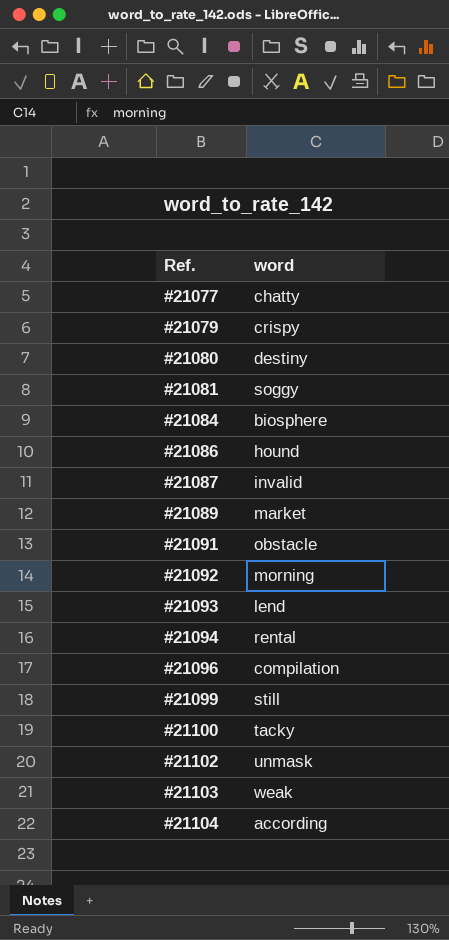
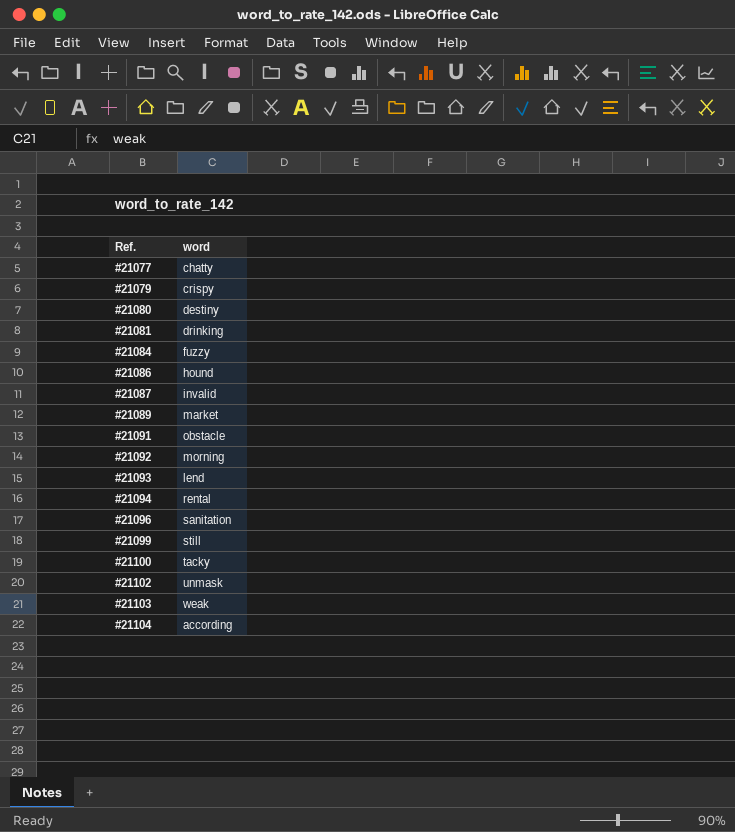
#21081 | word: soggy -> drinking
#21084 | word: biosphere -> fuzzy
#21096 | word: compilation -> sanitation

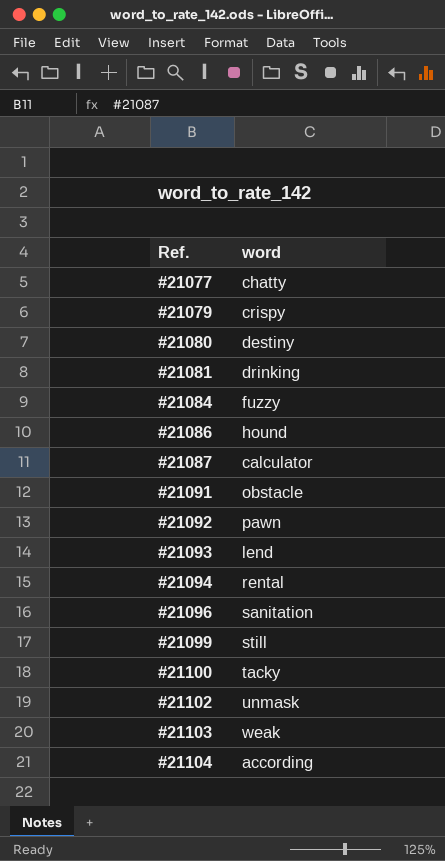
row #21089: market -> none
#21087 | word: invalid -> calculator
#21092 | word: morning -> pawn

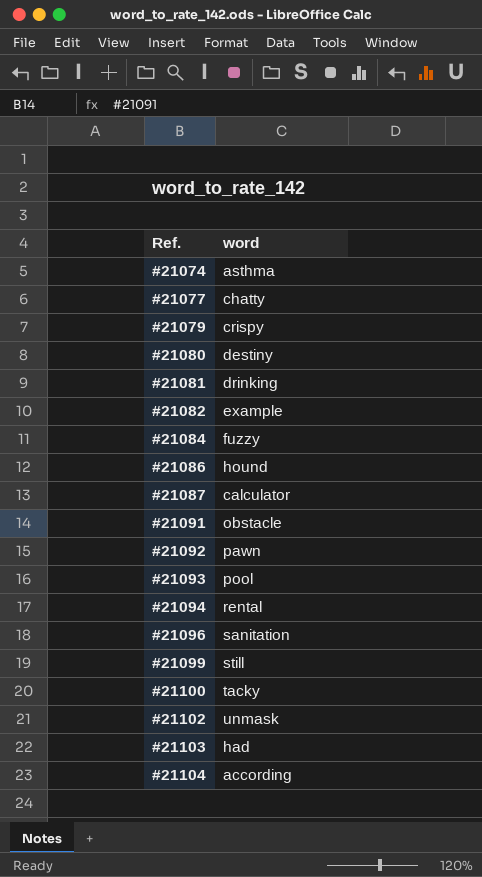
row #21074: none -> asthma
row #21082: none -> example
#21093 | word: lend -> pool
#21103 | word: weak -> had

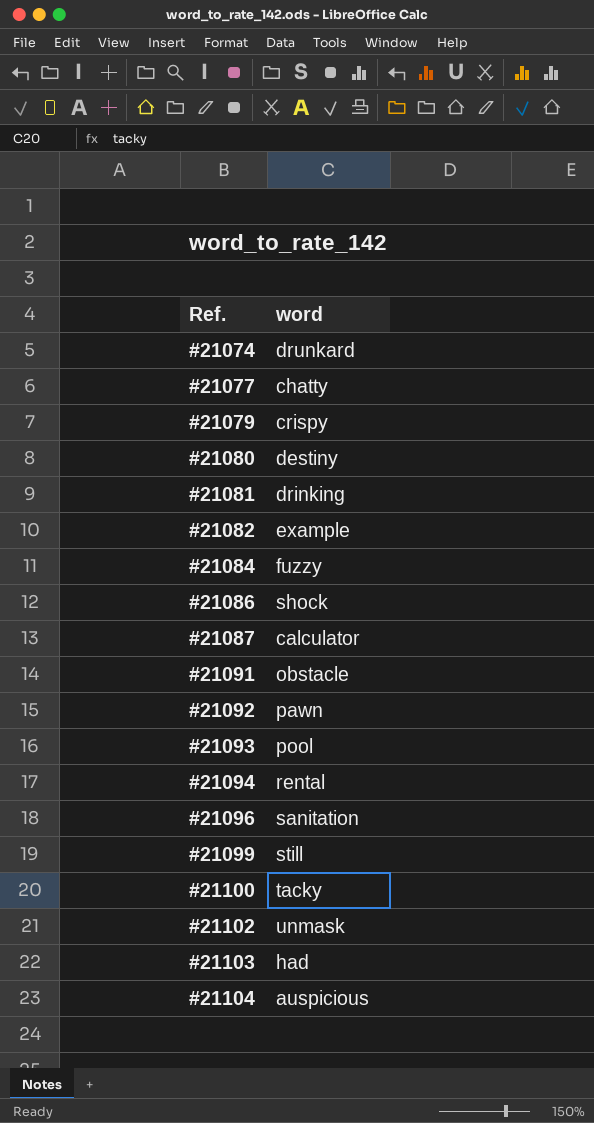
#21074 | word: asthma -> drunkard
#21086 | word: hound -> shock
#21104 | word: according -> auspicious

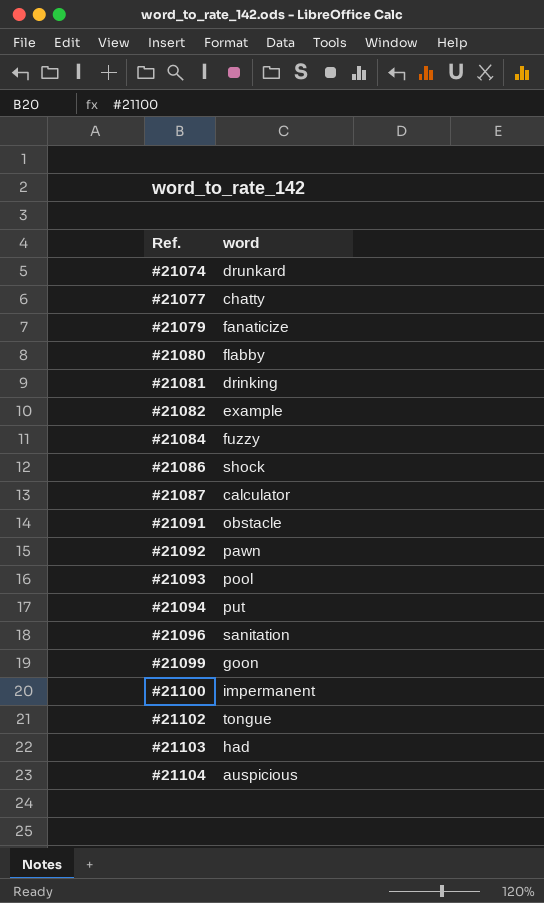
#21079 | word: crispy -> fanaticize
#21080 | word: destiny -> flabby
#21094 | word: rental -> put
#21099 | word: still -> goon
#21100 | word: tacky -> impermanent
#21102 | word: unmask -> tongue

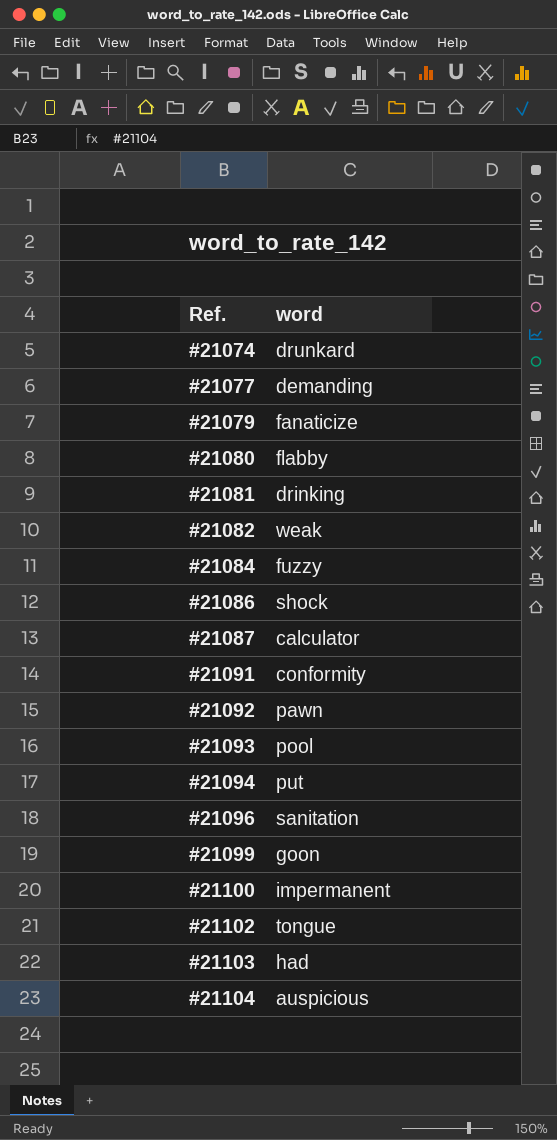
#21077 | word: chatty -> demanding
#21082 | word: example -> weak
#21091 | word: obstacle -> conformity

